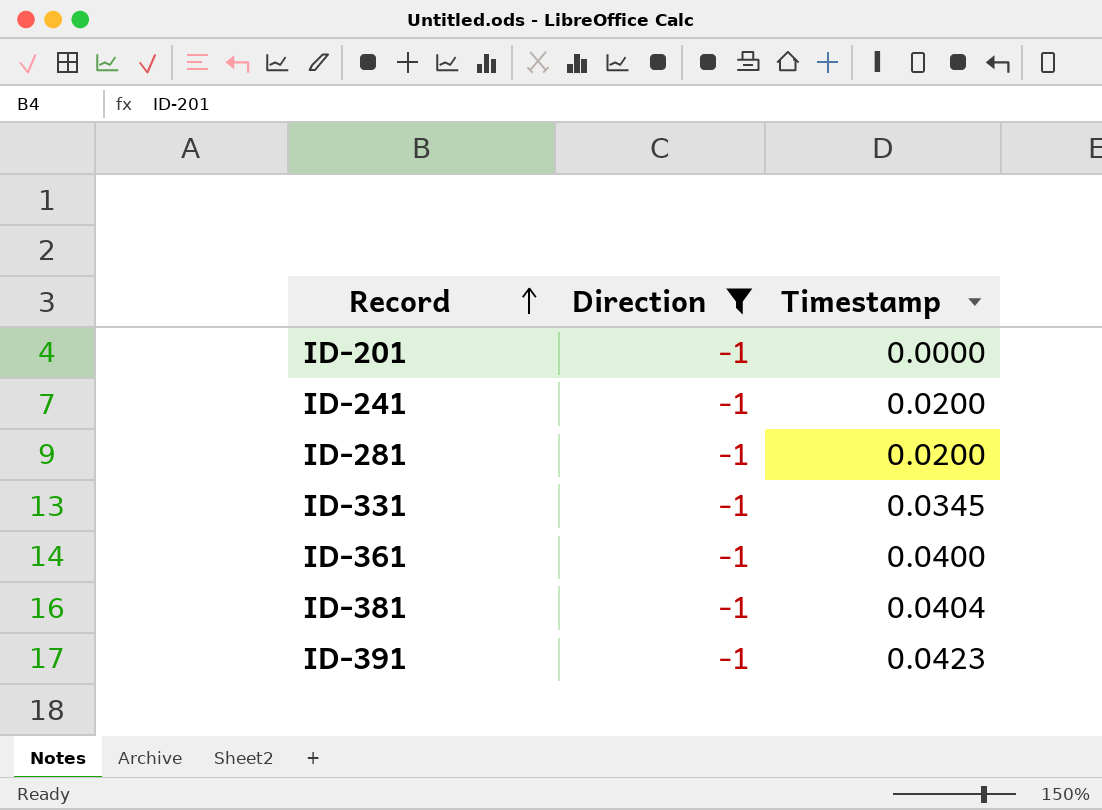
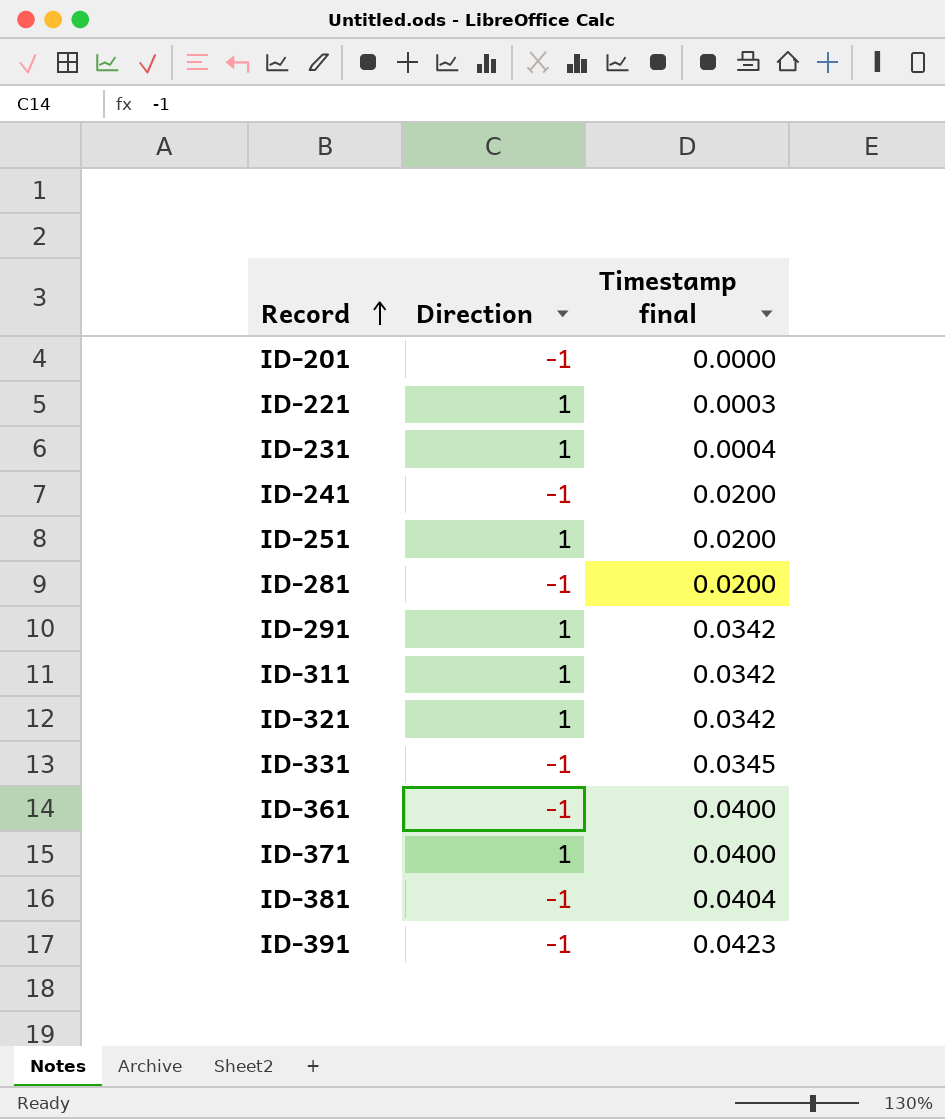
filter: Direction = -1 -> none
column name: Timestamp -> Timestamp final

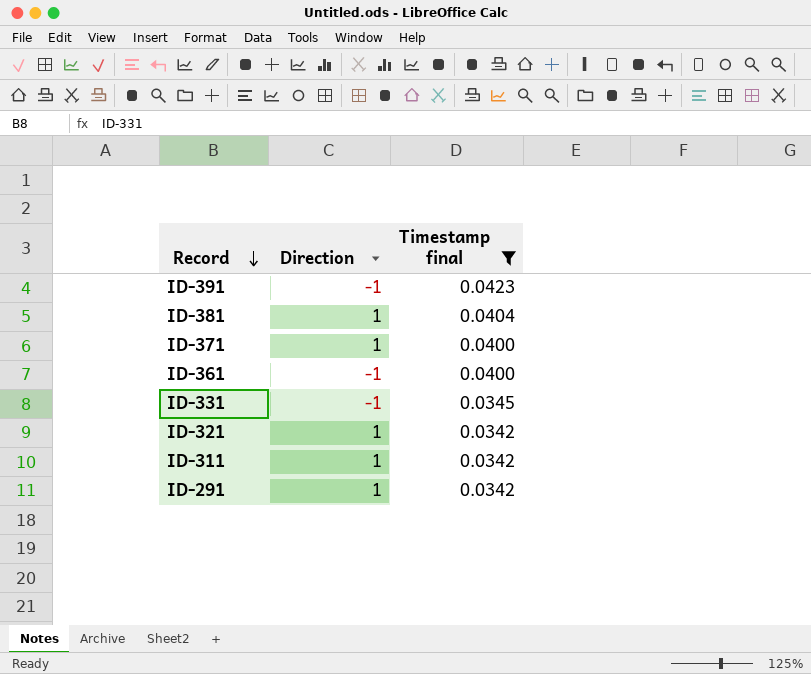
filter: none -> Timestamp final >= 0.0342
row order: Record ascending -> Record descending
ID-381 | Direction: -1 -> 1

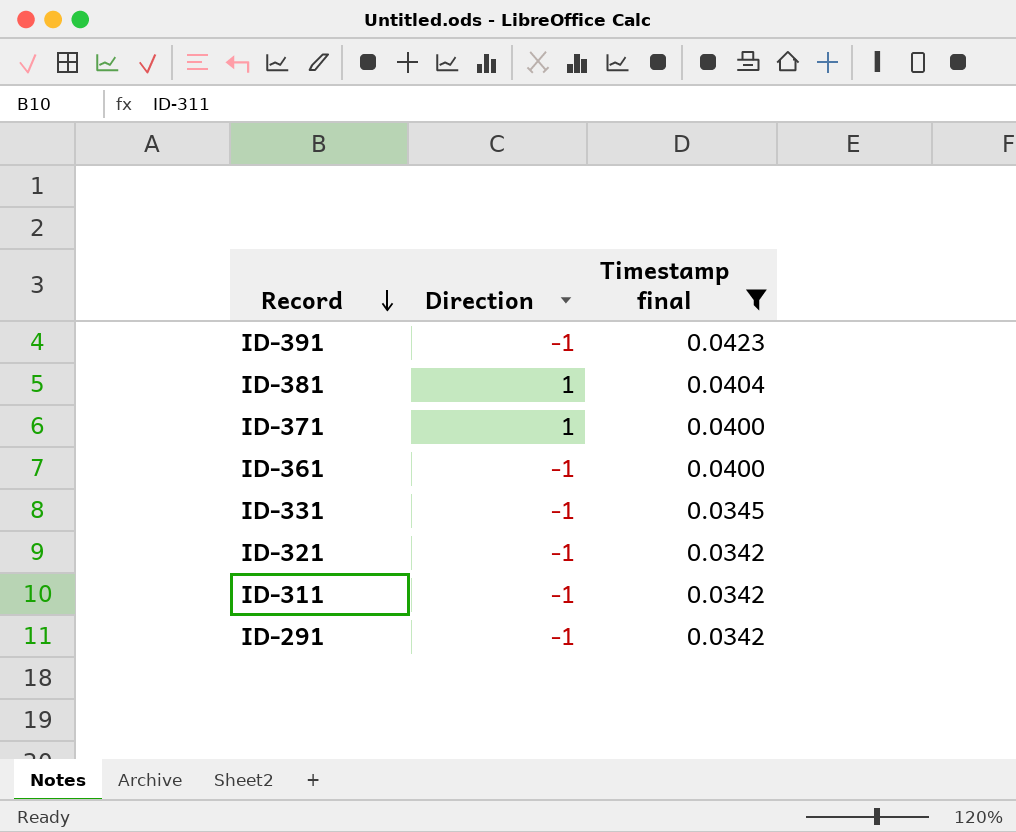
ID-321 | Direction: 1 -> -1
ID-311 | Direction: 1 -> -1
ID-291 | Direction: 1 -> -1

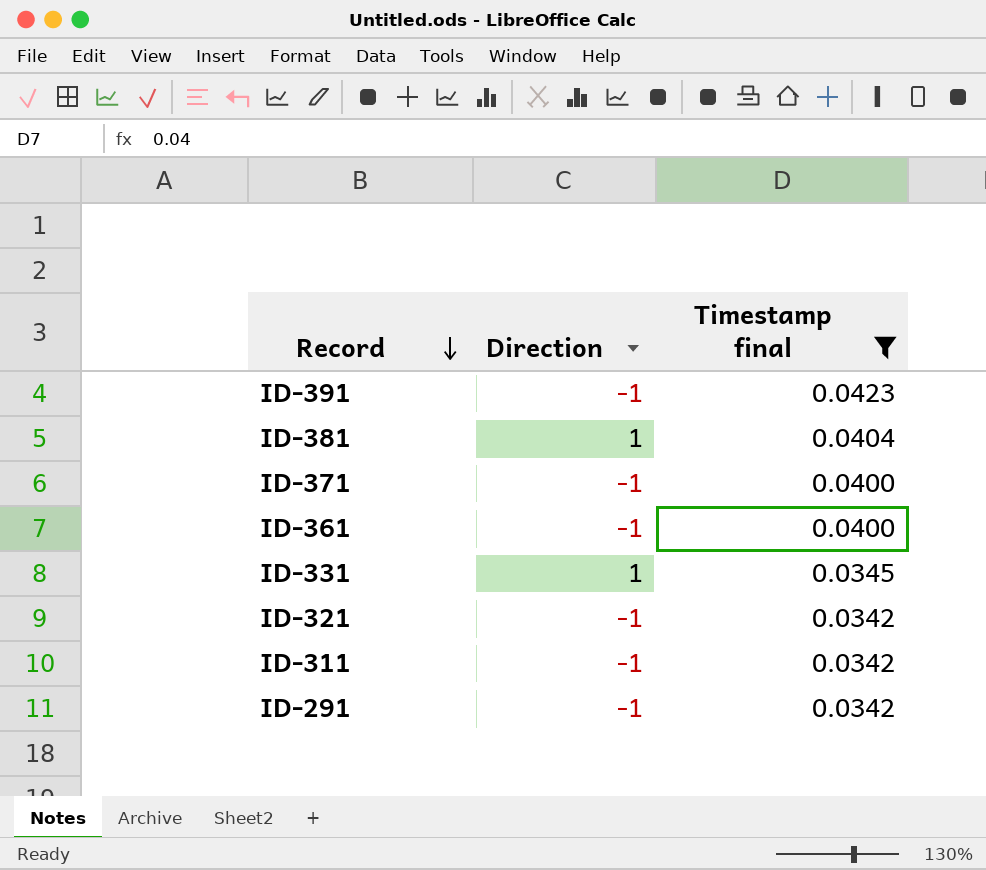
ID-371 | Direction: 1 -> -1
ID-331 | Direction: -1 -> 1

